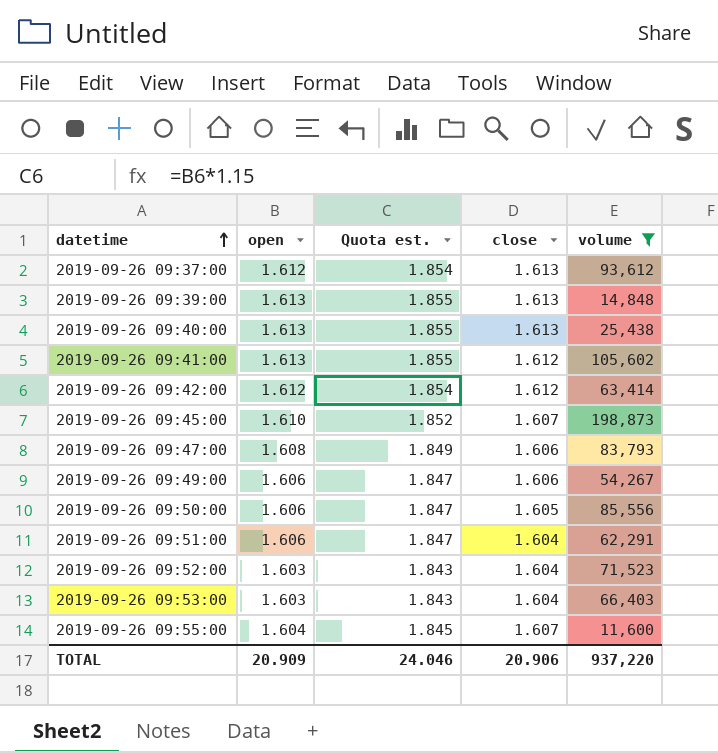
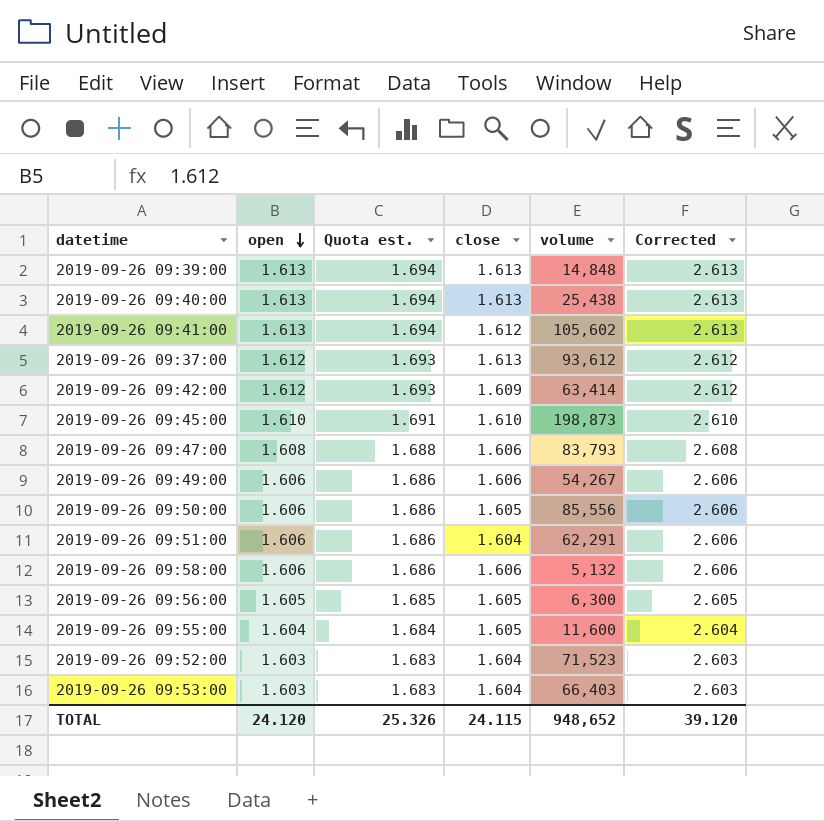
filter: volume >= 11,600 -> none
row order: datetime ascending -> open descending
column Quota est. | formula: [open] * 1.15 -> [open] * 1.05
column Corrected | formula: none -> [open] + 1
2019-09-26 09:42:00 | close: 1.612 -> 1.609
2019-09-26 09:45:00 | close: 1.607 -> 1.610
2019-09-26 09:55:00 | close: 1.607 -> 1.605
TOTAL | open: 20.909 -> 24.120
TOTAL | Quota est.: 24.046 -> 25.326
TOTAL | close: 20.906 -> 24.115
TOTAL | volume: 937,220 -> 948,652

